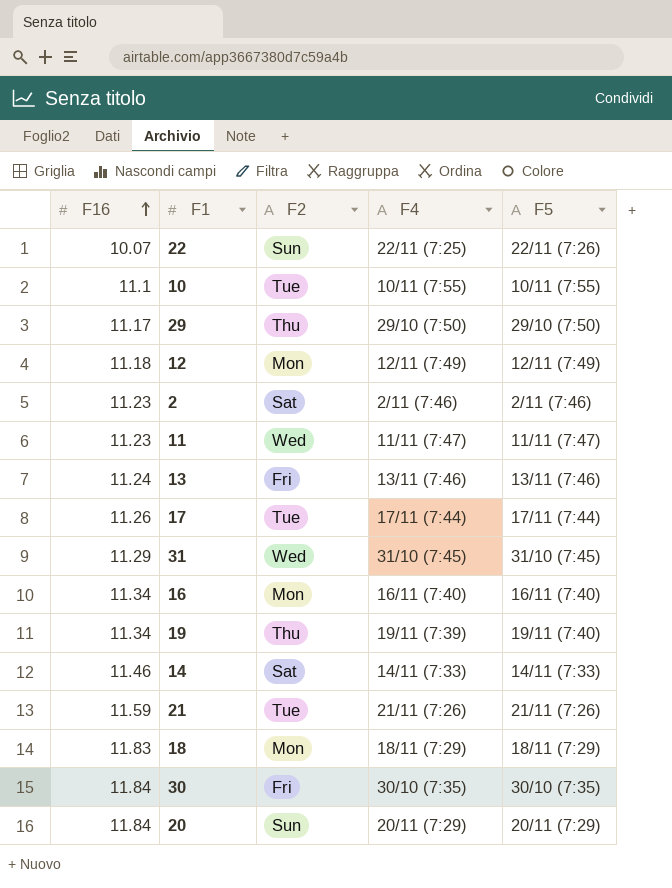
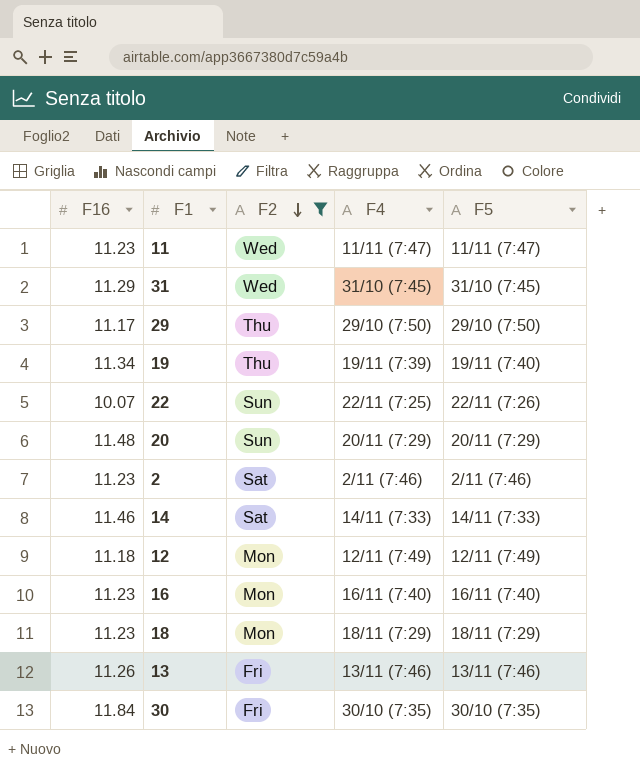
filter: none -> F2 != Tue
row order: F16 ascending -> F2 descending
20 | F16: 11.84 -> 11.48
16 | F16: 11.34 -> 11.23
18 | F16: 11.83 -> 11.23
13 | F16: 11.24 -> 11.26

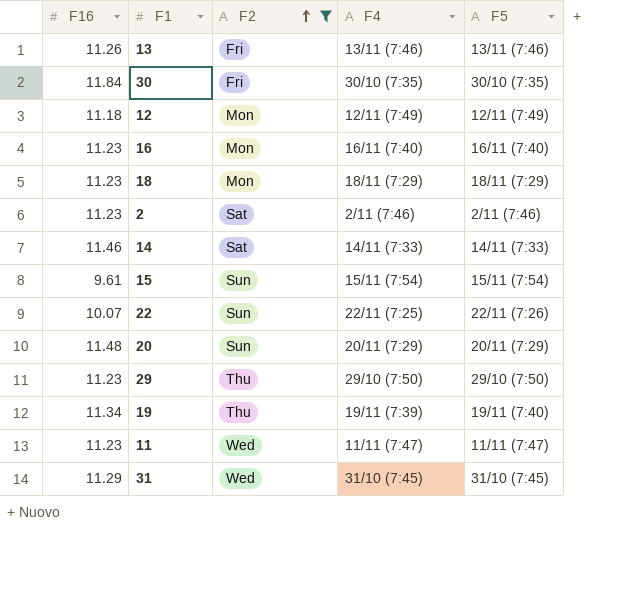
row order: F2 descending -> F2 ascending
row 15: none -> 9.61 | Sun | 15/11 (7:54) | 15/11 (7:54)
29 | F16: 11.17 -> 11.23

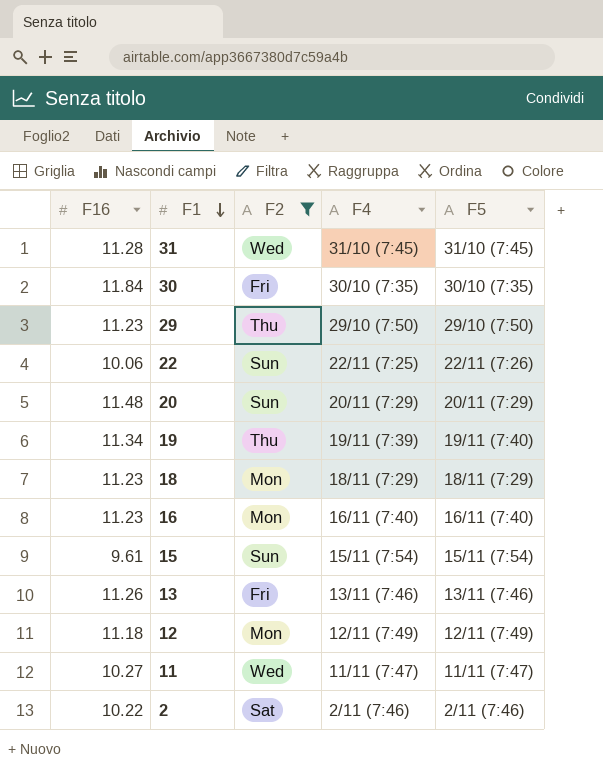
row order: F2 ascending -> F1 descending
row 14: 11.46 | Sat | 14/11 (7:33) | 14/11 (7:33) -> none
31 | F16: 11.29 -> 11.28
22 | F16: 10.07 -> 10.06
11 | F16: 11.23 -> 10.27
2 | F16: 11.23 -> 10.22

